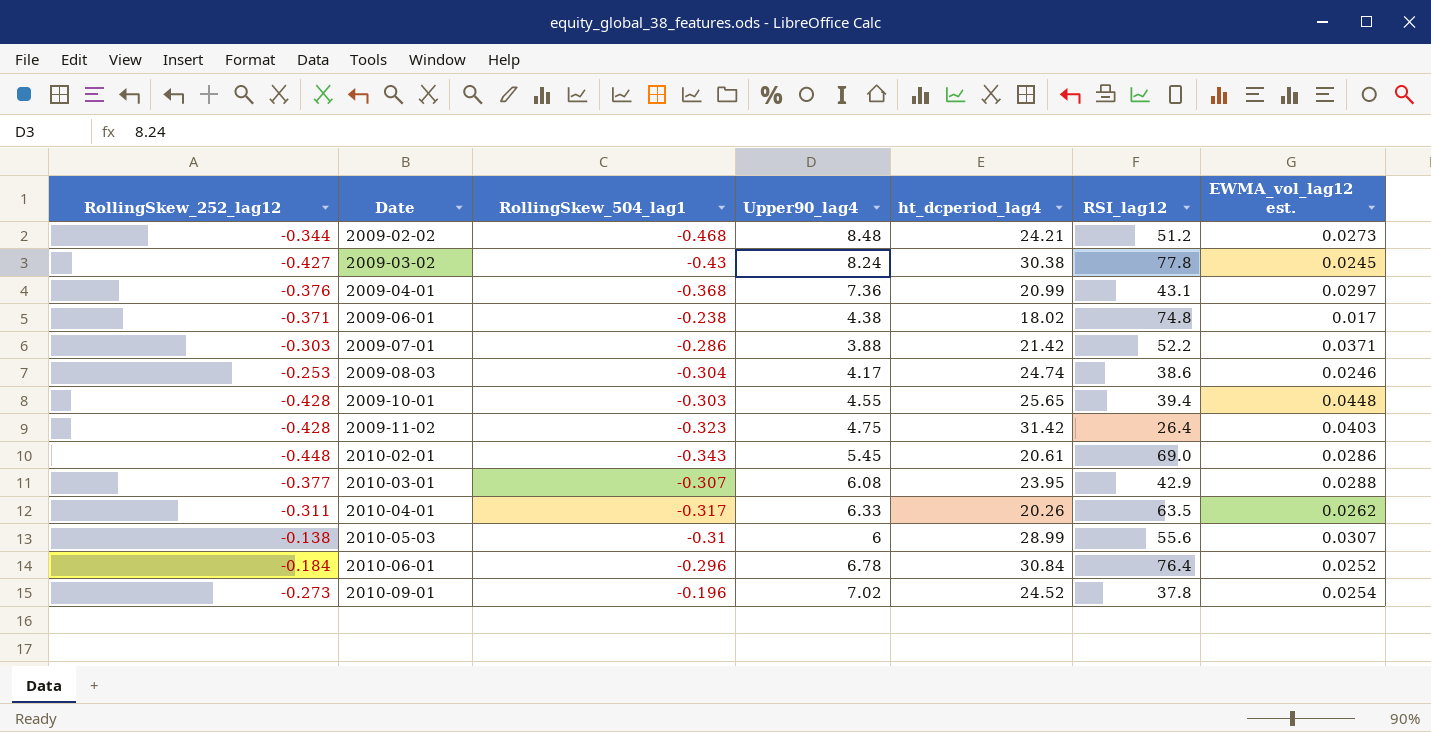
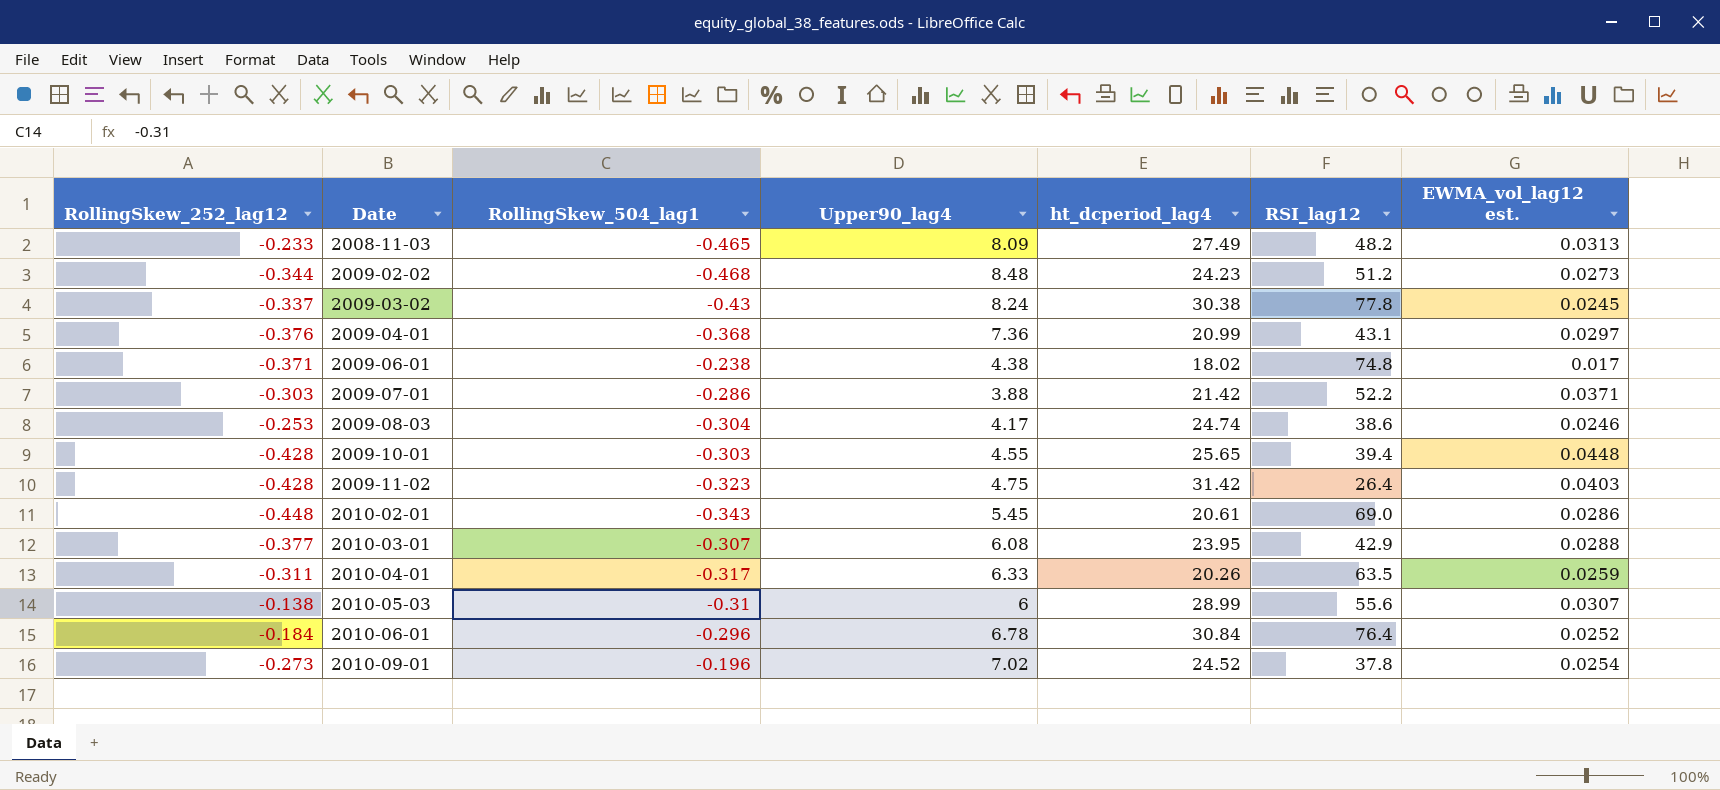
row 2008-11-03: none -> -0.233 | -0.465 | 8.09 | 27.49 | 48.2 | 0.0313
2009-02-02 | ht_dcperiod_lag4: 24.21 -> 24.23
2009-03-02 | RollingSkew_252_lag12: -0.427 -> -0.337
2010-04-01 | EWMA_vol_lag12 est.: 0.0262 -> 0.0259

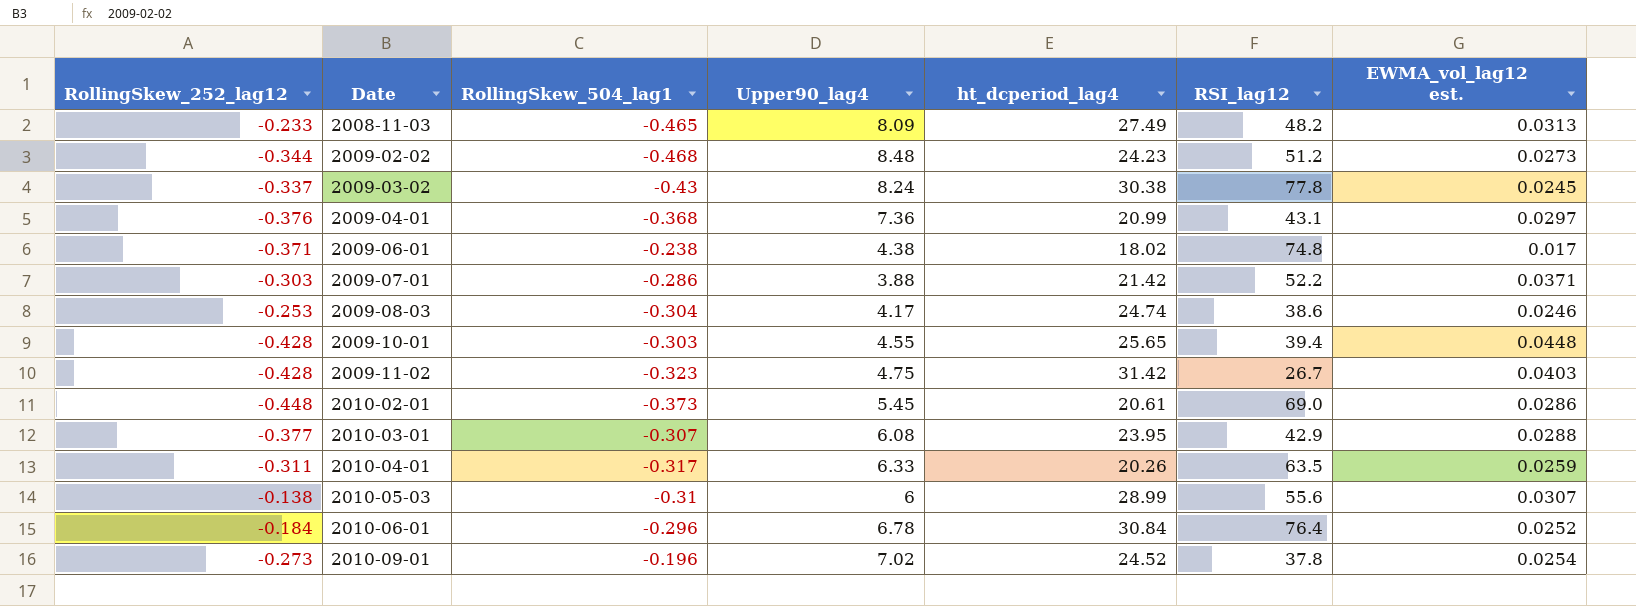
2009-11-02 | RSI_lag12: 26.4 -> 26.7
2010-02-01 | RollingSkew_504_lag1: -0.343 -> -0.373

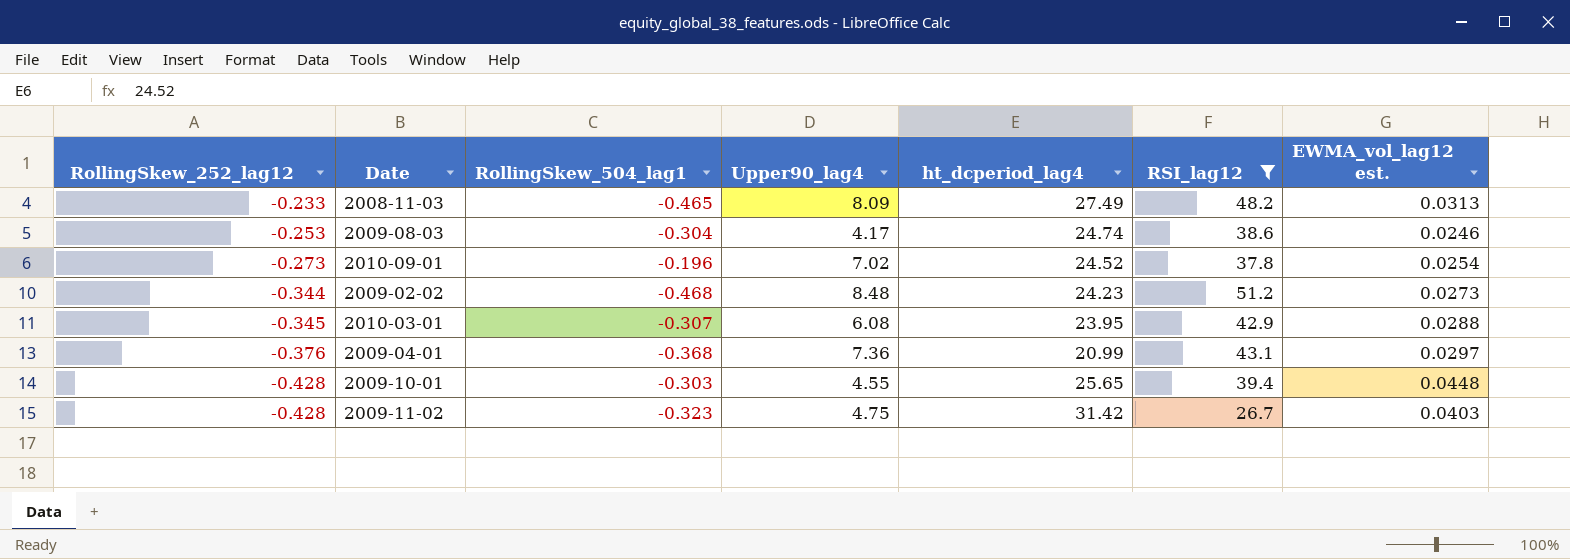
filter: none -> RSI_lag12 <= 51.2
row order: Date ascending -> RollingSkew_252_lag12 descending
2010-03-01 | RollingSkew_252_lag12: -0.377 -> -0.345

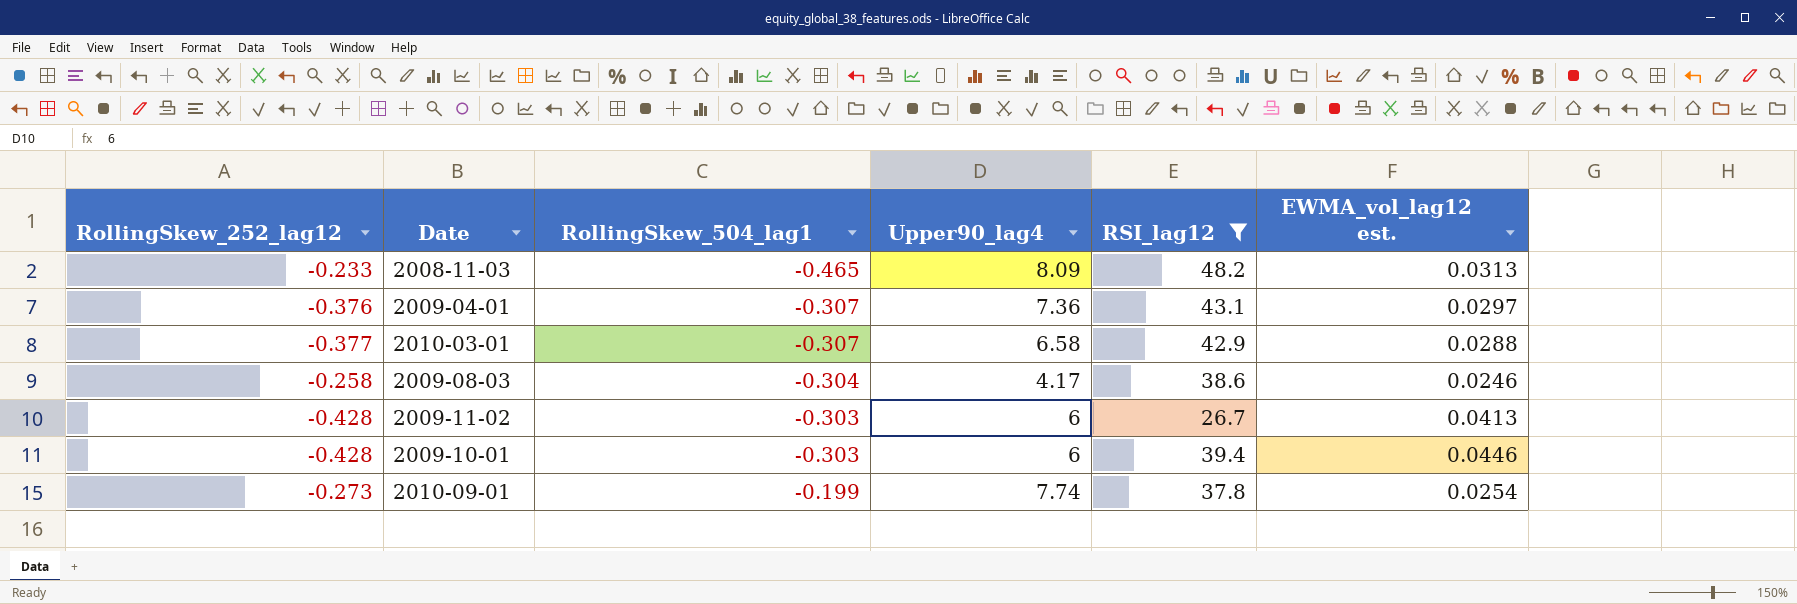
row order: RollingSkew_252_lag12 descending -> RollingSkew_504_lag1 ascending
column ht_dcperiod_lag4 | position: 5 -> none
row 2009-02-02: -0.344 | -0.468 | 8.48 | 24.23 | 51.2 | 0.0273 -> none
2009-04-01 | RollingSkew_504_lag1: -0.368 -> -0.307
2010-03-01 | RollingSkew_252_lag12: -0.345 -> -0.377
2010-03-01 | Upper90_lag4: 6.08 -> 6.58
2009-08-03 | RollingSkew_252_lag12: -0.253 -> -0.258
2009-11-02 | RollingSkew_504_lag1: -0.323 -> -0.303
2009-11-02 | Upper90_lag4: 4.75 -> 6
2009-11-02 | EWMA_vol_lag12 est.: 0.0403 -> 0.0413
2009-10-01 | Upper90_lag4: 4.55 -> 6
2009-10-01 | EWMA_vol_lag12 est.: 0.0448 -> 0.0446
2010-09-01 | RollingSkew_504_lag1: -0.196 -> -0.199
2010-09-01 | Upper90_lag4: 7.02 -> 7.74

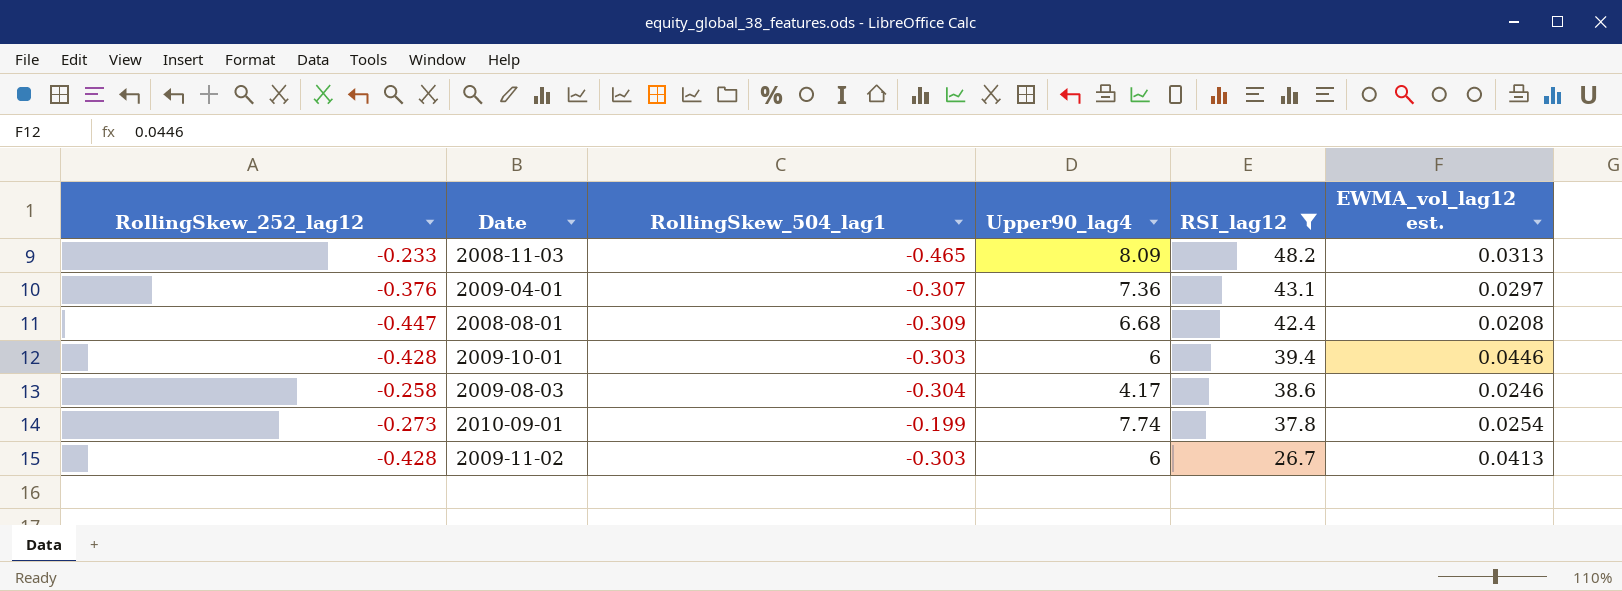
row order: RollingSkew_504_lag1 ascending -> RSI_lag12 descending
row 2010-03-01: -0.377 | -0.307 | 6.58 | 42.9 | 0.0288 -> none
row 2008-08-01: none -> -0.447 | -0.309 | 6.68 | 42.4 | 0.0208

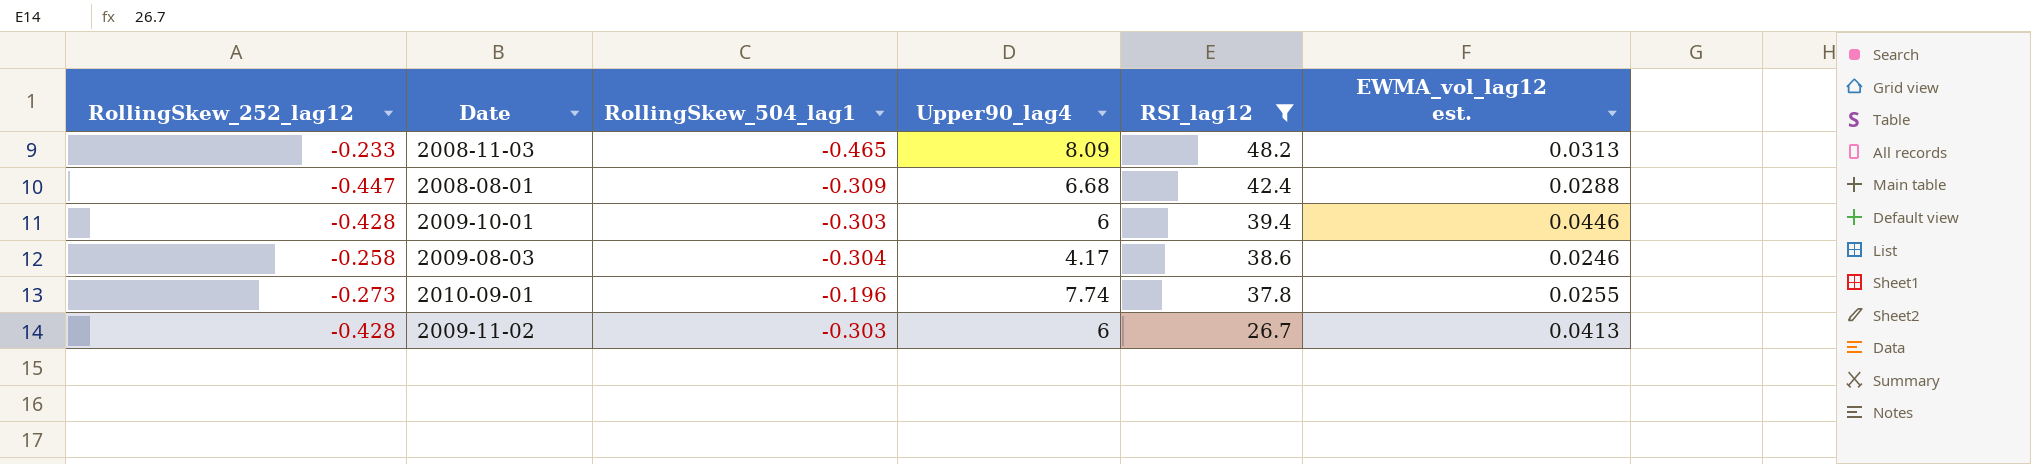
row 2009-04-01: -0.376 | -0.307 | 7.36 | 43.1 | 0.0297 -> none
2008-08-01 | EWMA_vol_lag12 est.: 0.0208 -> 0.0288
2010-09-01 | RollingSkew_504_lag1: -0.199 -> -0.196
2010-09-01 | EWMA_vol_lag12 est.: 0.0254 -> 0.0255

